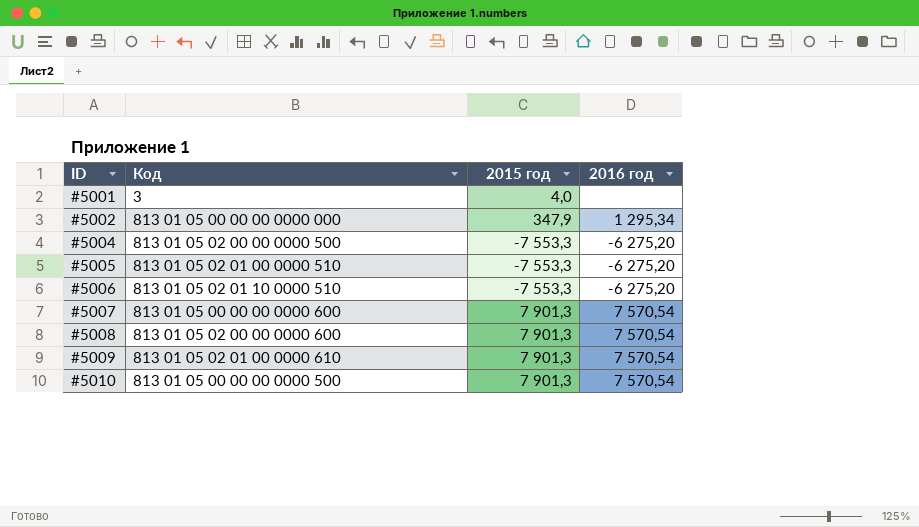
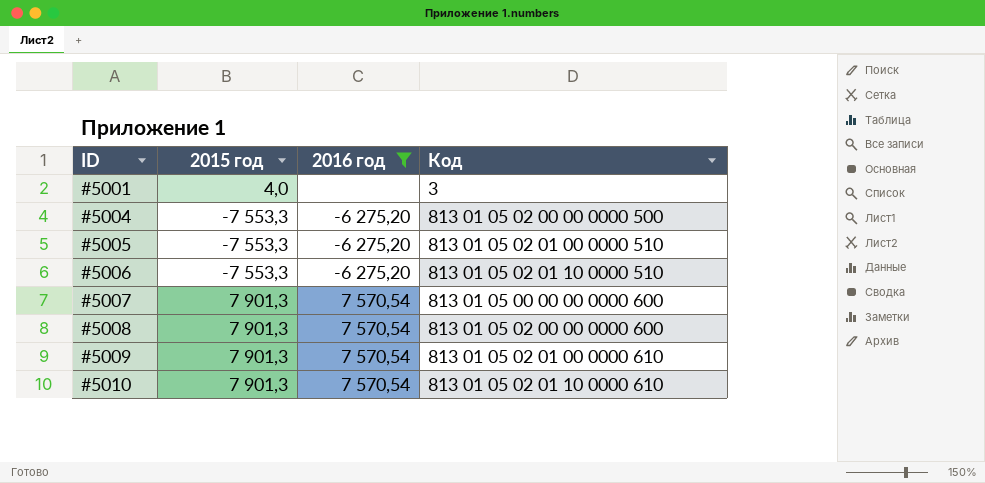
filter: none -> 2016 год != 1 295,34
column Код | position: 2 -> 4
#5010 | Код: 813 01 05 00 00 00 0000 500 -> 813 01 05 02 01 10 0000 610

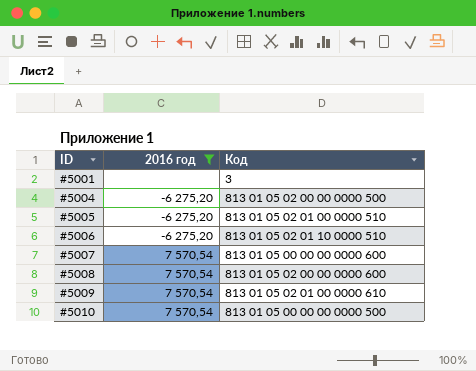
column 2015 год | position: 2 -> none
#5010 | Код: 813 01 05 02 01 10 0000 610 -> 813 01 05 00 00 00 0000 500

